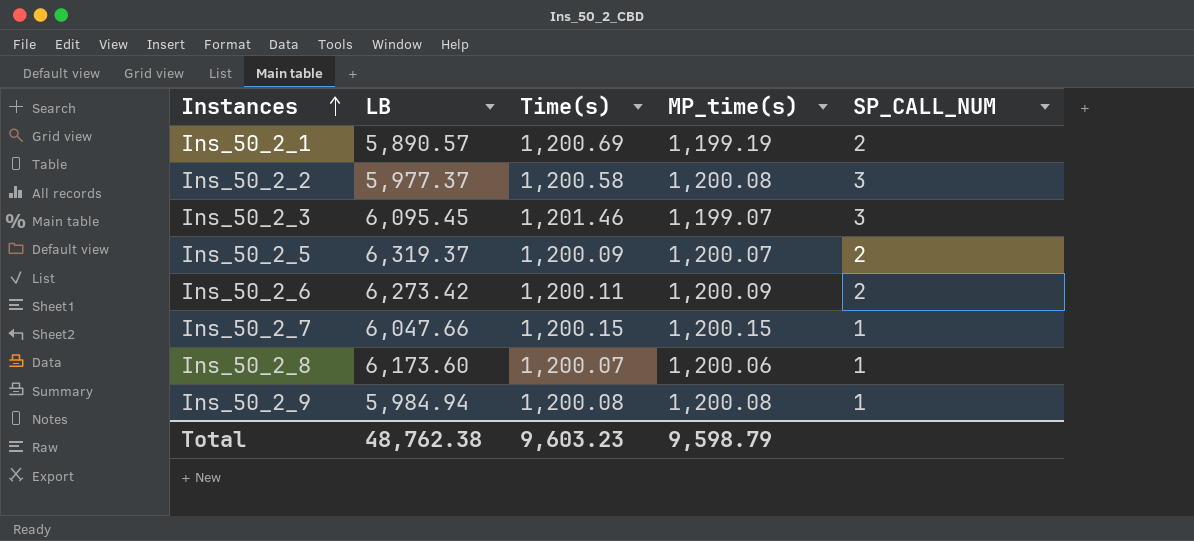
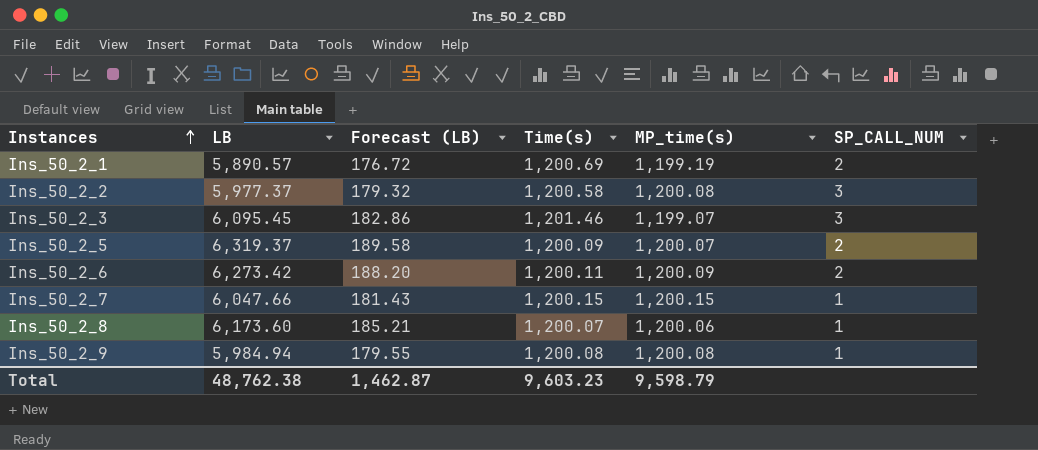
column Forecast (LB) | formula: none -> [LB] * 0.03

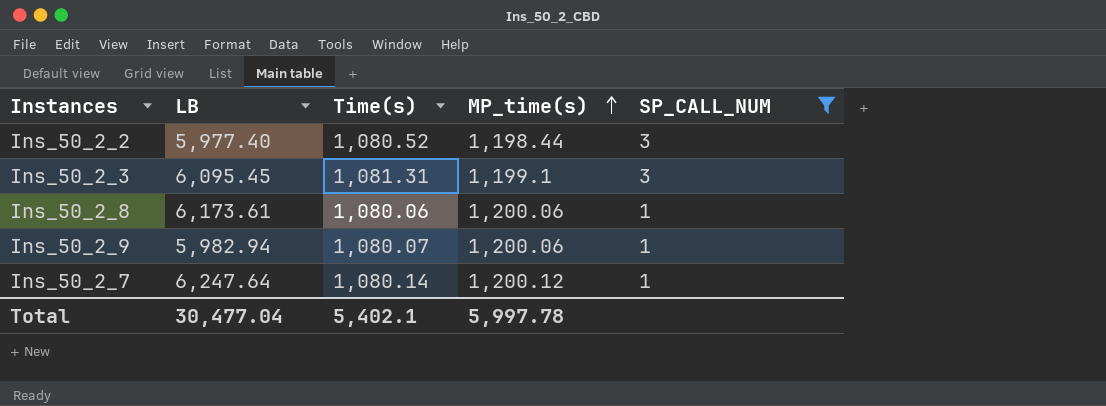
filter: none -> SP_CALL_NUM != 2
row order: Instances ascending -> MP_time(s) ascending
column Forecast (LB) | formula: [LB] * 0.03 -> none
Ins_50_2_2 | LB: 5,977.37 -> 5,977.40
Ins_50_2_2 | Time(s): 1,200.58 -> 1,080.52
Ins_50_2_2 | MP_time(s): 1,200.08 -> 1,198.44
Ins_50_2_3 | Time(s): 1,201.46 -> 1,081.31
Ins_50_2_3 | MP_time(s): 1,199.07 -> 1,199.1
Ins_50_2_8 | LB: 6,173.60 -> 6,173.61
Ins_50_2_8 | Time(s): 1,200.07 -> 1,080.06
Ins_50_2_9 | LB: 5,984.94 -> 5,982.94
Ins_50_2_9 | Time(s): 1,200.08 -> 1,080.07
Ins_50_2_9 | MP_time(s): 1,200.08 -> 1,200.06
Ins_50_2_7 | LB: 6,047.66 -> 6,247.64
Ins_50_2_7 | Time(s): 1,200.15 -> 1,080.14
Ins_50_2_7 | MP_time(s): 1,200.15 -> 1,200.12
Total | LB: 48,762.38 -> 30,477.04
Total | Time(s): 9,603.23 -> 5,402.1
Total | MP_time(s): 9,598.79 -> 5,997.78

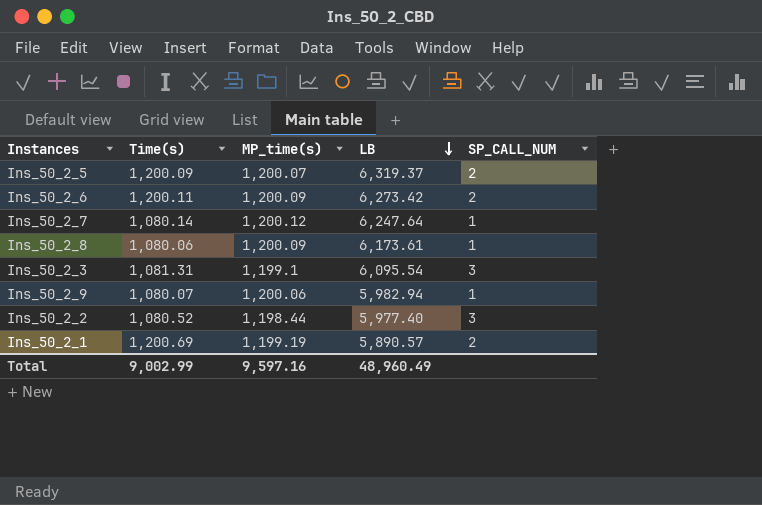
filter: SP_CALL_NUM != 2 -> none
row order: MP_time(s) ascending -> LB descending
column LB | position: 2 -> 4
Ins_50_2_8 | MP_time(s): 1,200.06 -> 1,200.09
Ins_50_2_3 | LB: 6,095.45 -> 6,095.54
Total | Time(s): 5,402.1 -> 9,002.99
Total | MP_time(s): 5,997.78 -> 9,597.16
Total | LB: 30,477.04 -> 48,960.49

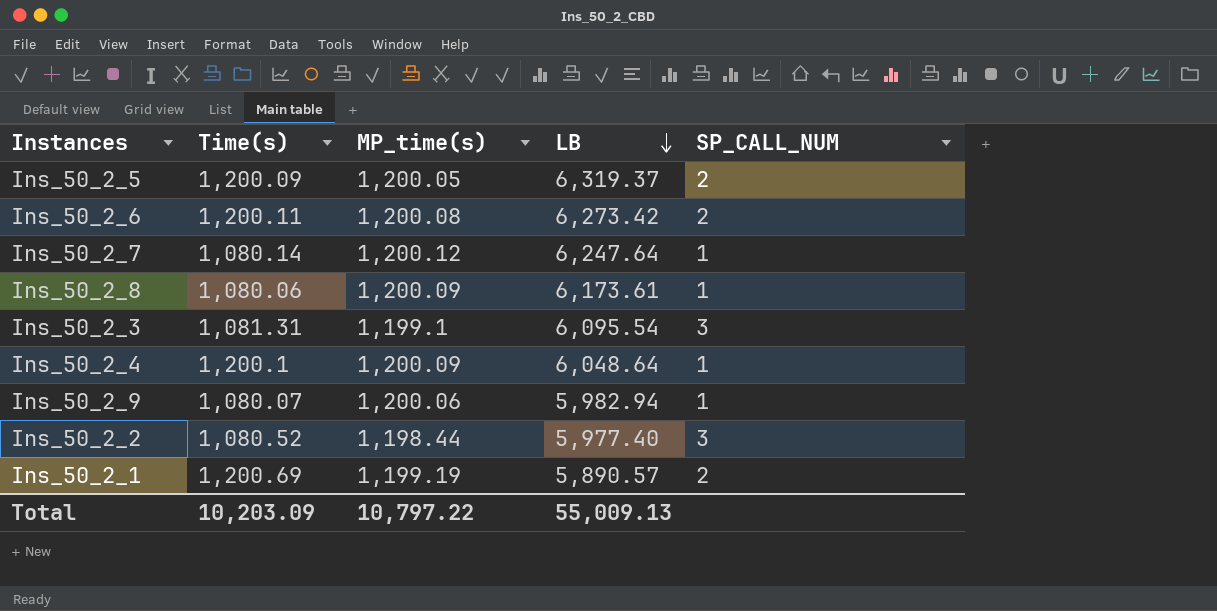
Ins_50_2_5 | MP_time(s): 1,200.07 -> 1,200.05
Ins_50_2_6 | MP_time(s): 1,200.09 -> 1,200.08
row Ins_50_2_4: none -> 1,200.1 | 1,200.09 | 6,048.64 | 1
Total | Time(s): 9,002.99 -> 10,203.09
Total | MP_time(s): 9,597.16 -> 10,797.22
Total | LB: 48,960.49 -> 55,009.13

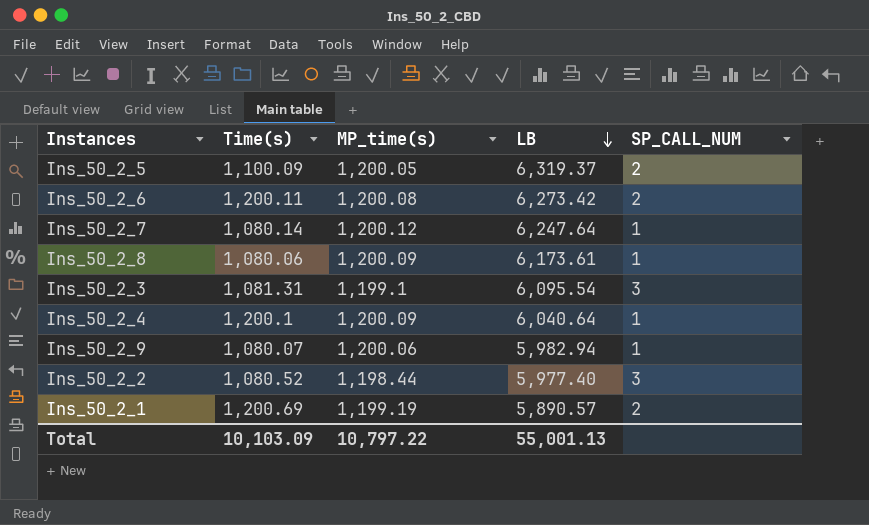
Ins_50_2_5 | Time(s): 1,200.09 -> 1,100.09
Ins_50_2_4 | LB: 6,048.64 -> 6,040.64
Total | Time(s): 10,203.09 -> 10,103.09
Total | LB: 55,009.13 -> 55,001.13

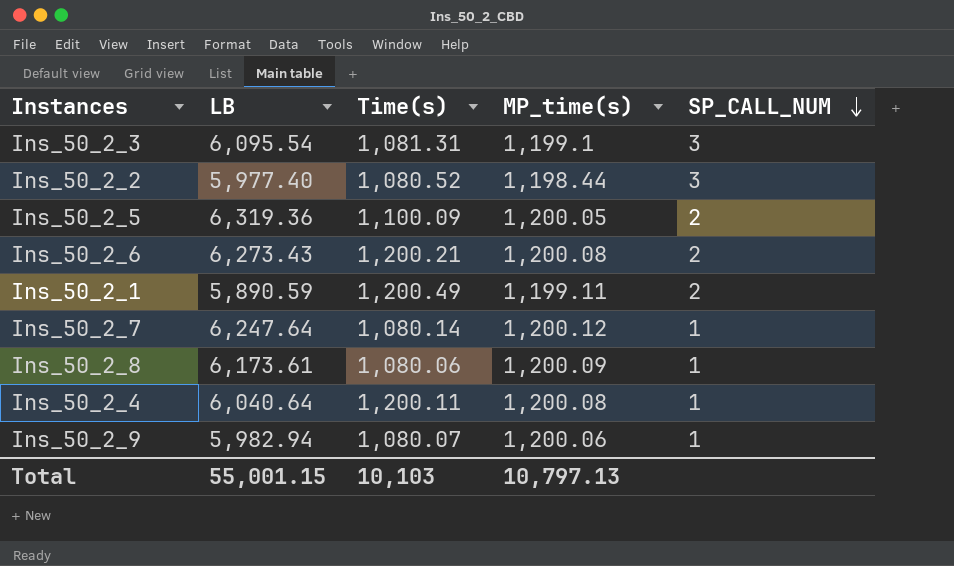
row order: LB descending -> SP_CALL_NUM descending
column LB | position: 4 -> 2
Ins_50_2_5 | LB: 6,319.37 -> 6,319.36
Ins_50_2_6 | LB: 6,273.42 -> 6,273.43
Ins_50_2_6 | Time(s): 1,200.11 -> 1,200.21
Ins_50_2_1 | LB: 5,890.57 -> 5,890.59
Ins_50_2_1 | Time(s): 1,200.69 -> 1,200.49
Ins_50_2_1 | MP_time(s): 1,199.19 -> 1,199.11
Ins_50_2_4 | Time(s): 1,200.1 -> 1,200.11
Ins_50_2_4 | MP_time(s): 1,200.09 -> 1,200.08
Total | LB: 55,001.13 -> 55,001.15
Total | Time(s): 10,103.09 -> 10,103
Total | MP_time(s): 10,797.22 -> 10,797.13

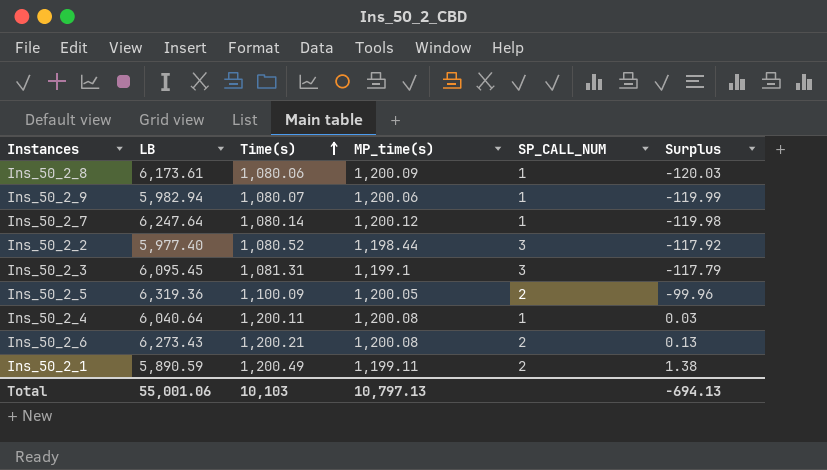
row order: SP_CALL_NUM descending -> Time(s) ascending
column Surplus | formula: none -> [Time(s)] - [MP_time(s)]
Ins_50_2_3 | LB: 6,095.54 -> 6,095.45
Total | LB: 55,001.15 -> 55,001.06

